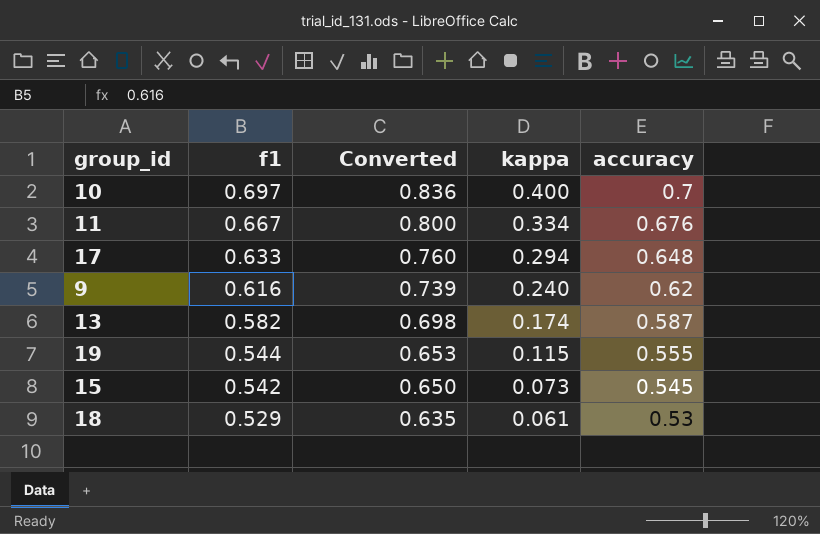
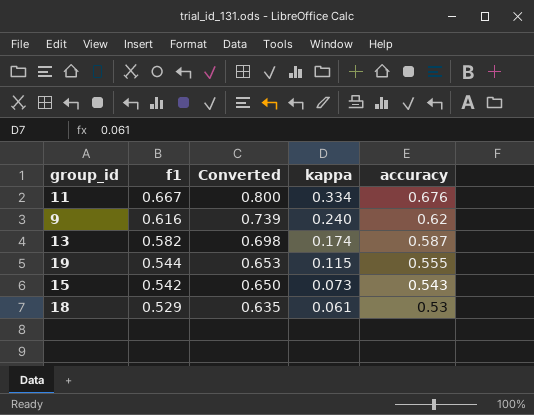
row 10: 0.697 | 0.836 | 0.400 | 0.7 -> none
row 17: 0.633 | 0.760 | 0.294 | 0.648 -> none
15 | accuracy: 0.545 -> 0.543

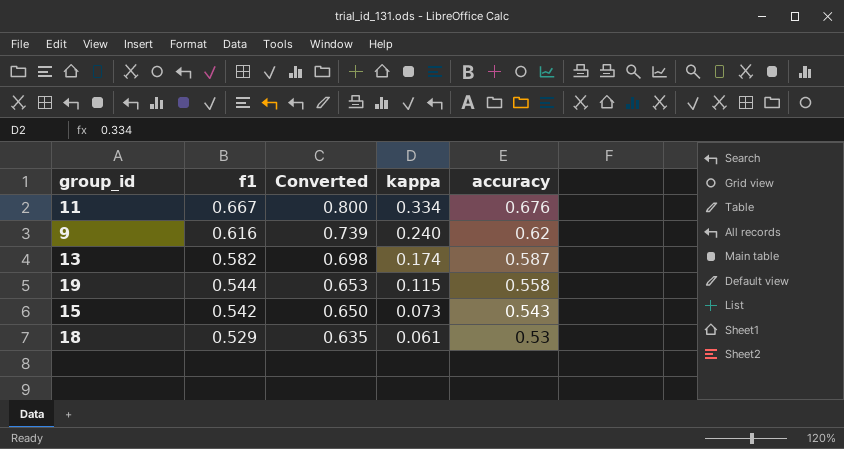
19 | accuracy: 0.555 -> 0.558

